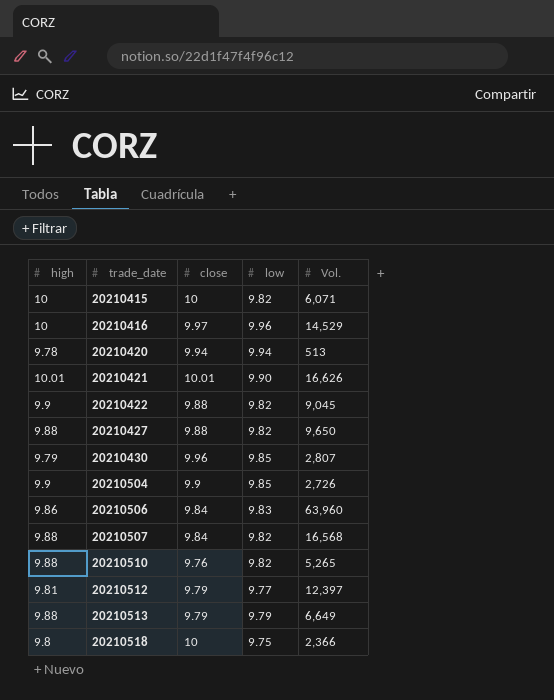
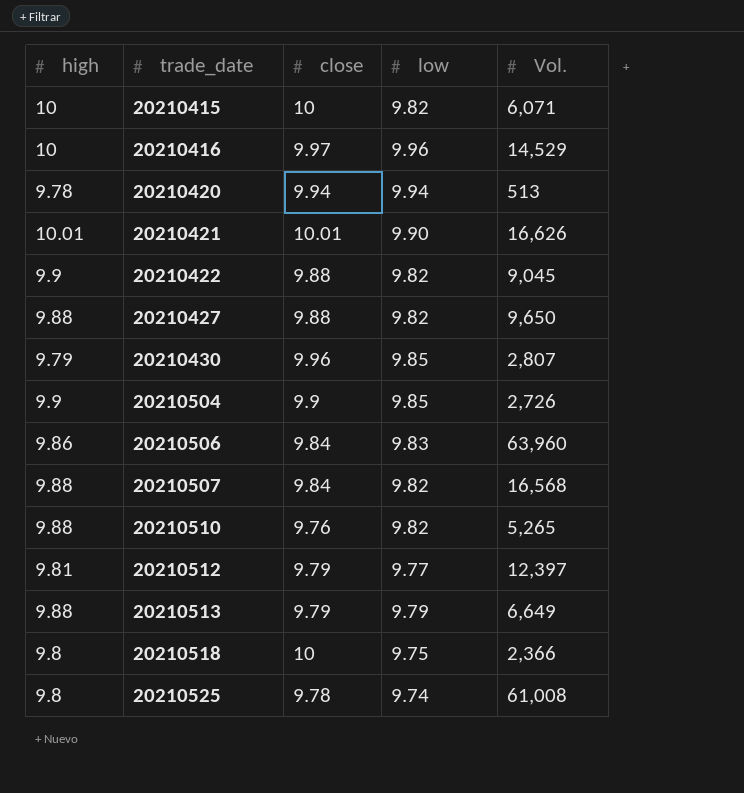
row 20210525: none -> 9.8 | 9.78 | 9.74 | 61,008

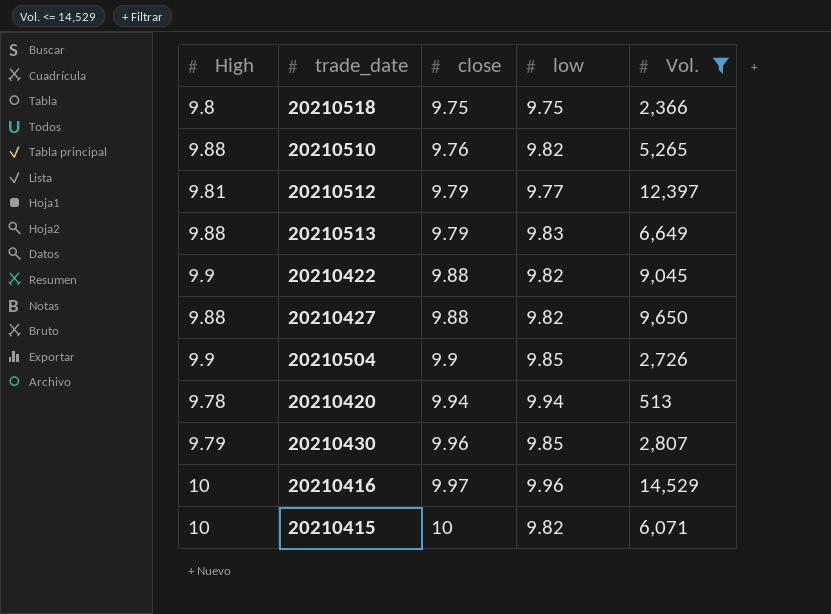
filter: none -> Vol. <= 14,529
row order: trade_date ascending -> close ascending
column name: high -> High
20210518 | close: 10 -> 9.75
20210513 | low: 9.79 -> 9.83

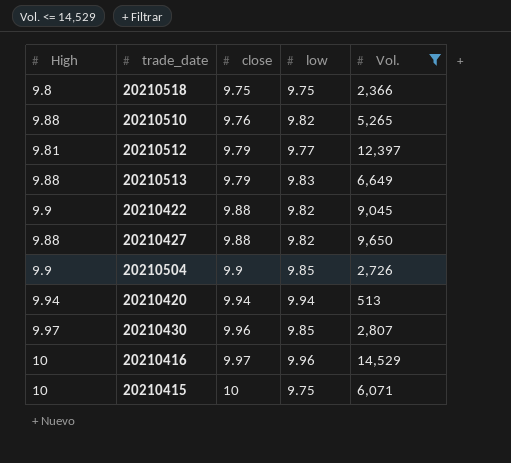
20210420 | High: 9.78 -> 9.94
20210430 | High: 9.79 -> 9.97
20210415 | low: 9.82 -> 9.75

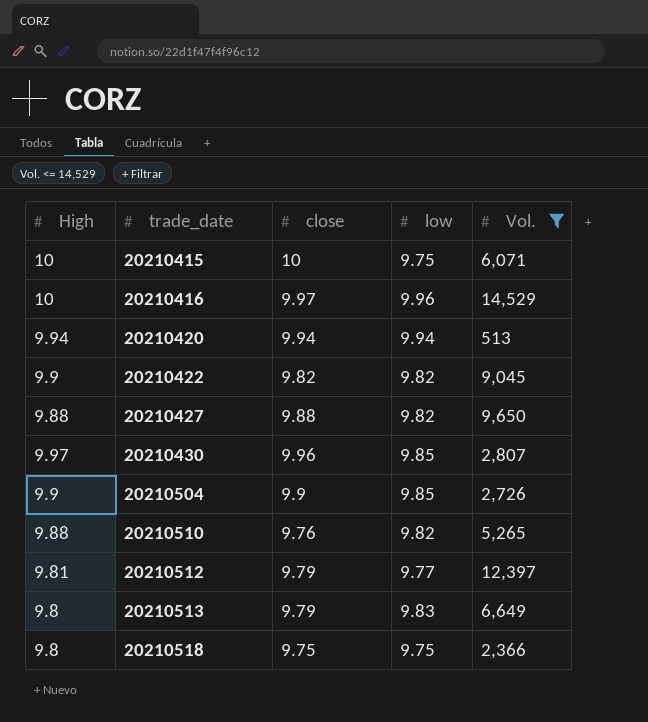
row order: close ascending -> trade_date ascending
20210422 | close: 9.88 -> 9.82
20210513 | High: 9.88 -> 9.8

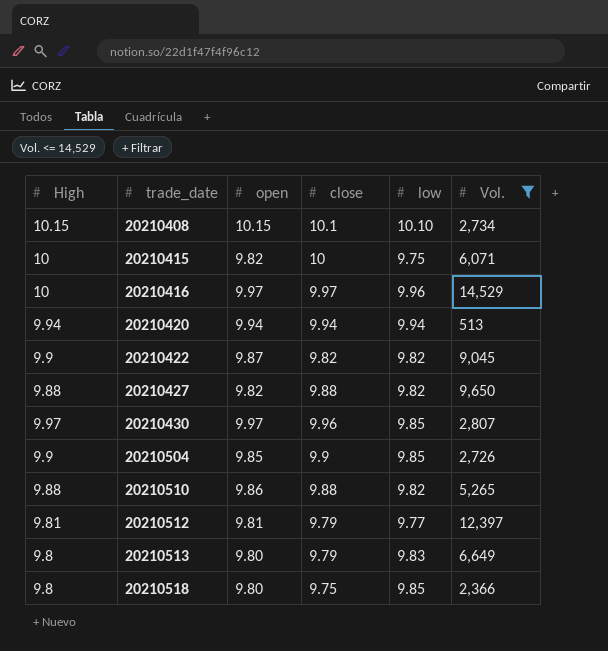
column open | position: none -> 3
row 20210408: none -> 10.15 | 10.15 | 10.1 | 10.10 | 2,734
20210510 | close: 9.76 -> 9.88
20210518 | low: 9.75 -> 9.85

